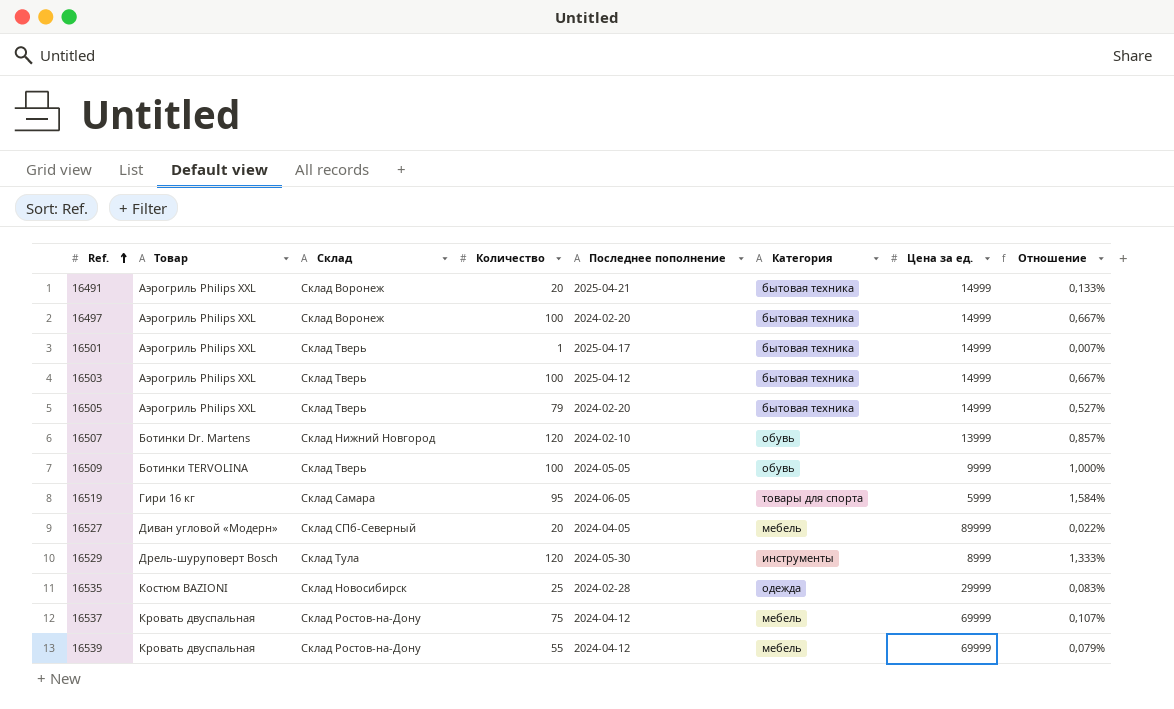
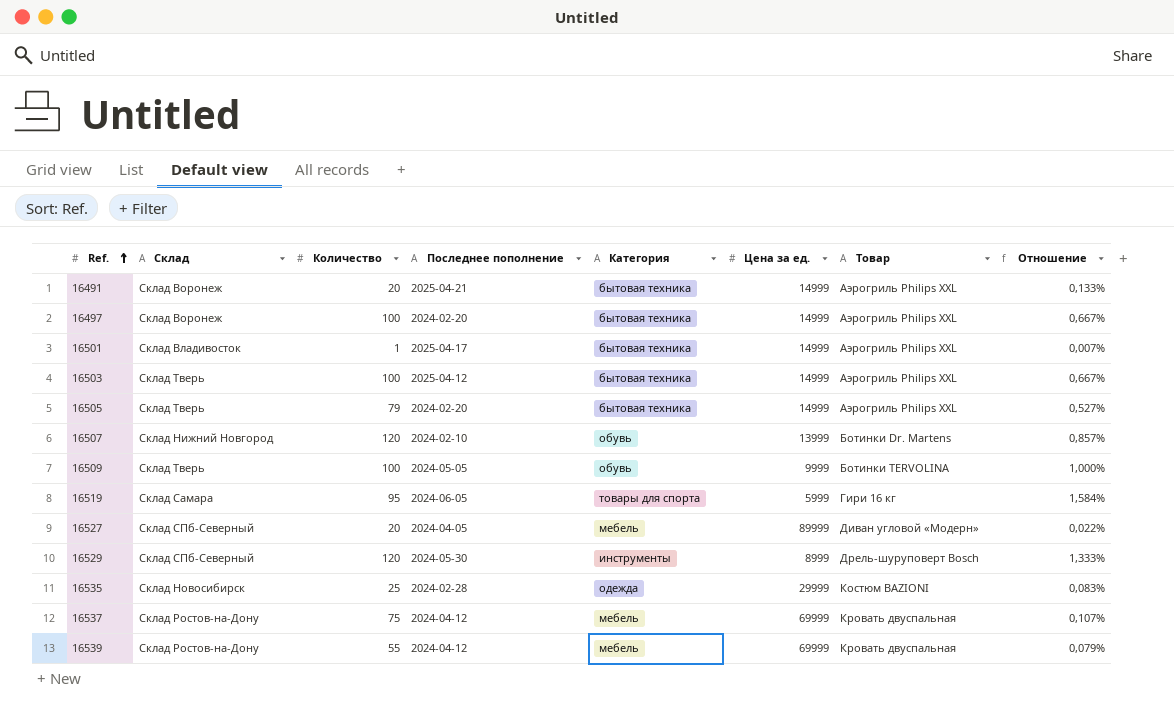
column Товар | position: 2 -> 7
16501 | Склад: Склад Тверь -> Склад Владивосток
16529 | Склад: Склад Тула -> Склад СПб-Северный

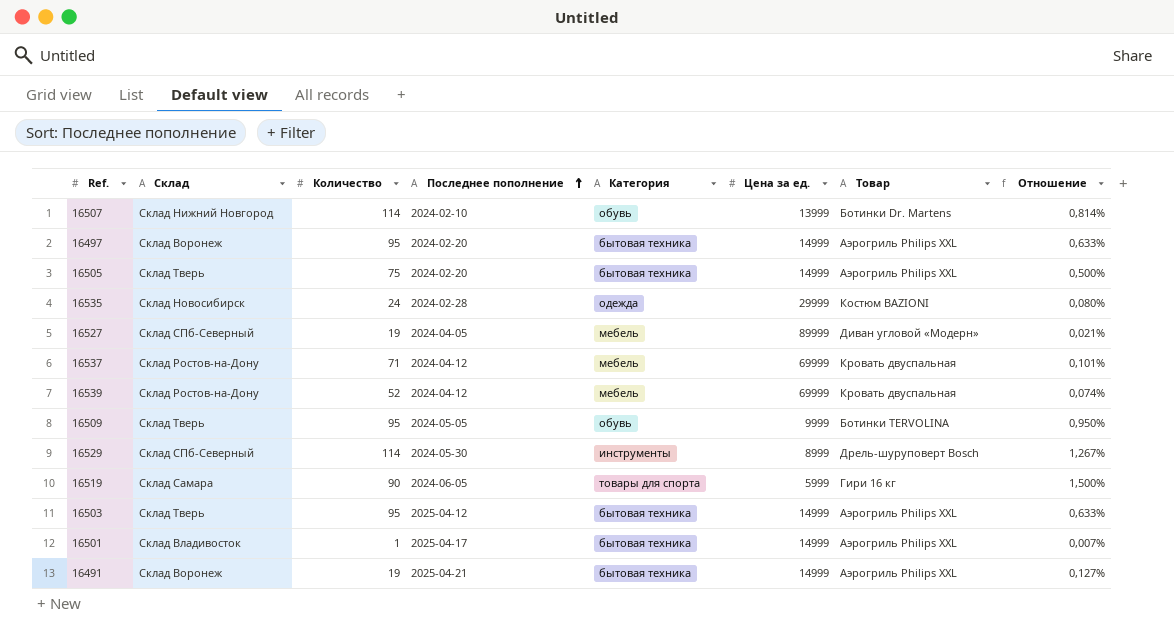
row order: Ref. ascending -> Последнее пополнение ascending
16507 | Количество: 120 -> 114
16507 | Отношение: 0,857% -> 0,814%
16497 | Количество: 100 -> 95
16497 | Отношение: 0,667% -> 0,633%
16505 | Количество: 79 -> 75
16505 | Отношение: 0,527% -> 0,500%
16535 | Количество: 25 -> 24
16535 | Отношение: 0,083% -> 0,080%
16527 | Количество: 20 -> 19
16527 | Отношение: 0,022% -> 0,021%
16537 | Количество: 75 -> 71
16537 | Отношение: 0,107% -> 0,101%
16539 | Количество: 55 -> 52
16539 | Отношение: 0,079% -> 0,074%
16509 | Количество: 100 -> 95
16509 | Отношение: 1,000% -> 0,950%
16529 | Количество: 120 -> 114
16529 | Отношение: 1,333% -> 1,267%
16519 | Количество: 95 -> 90
16519 | Отношение: 1,584% -> 1,500%
16503 | Количество: 100 -> 95
16503 | Отношение: 0,667% -> 0,633%
16491 | Количество: 20 -> 19
16491 | Отношение: 0,133% -> 0,127%

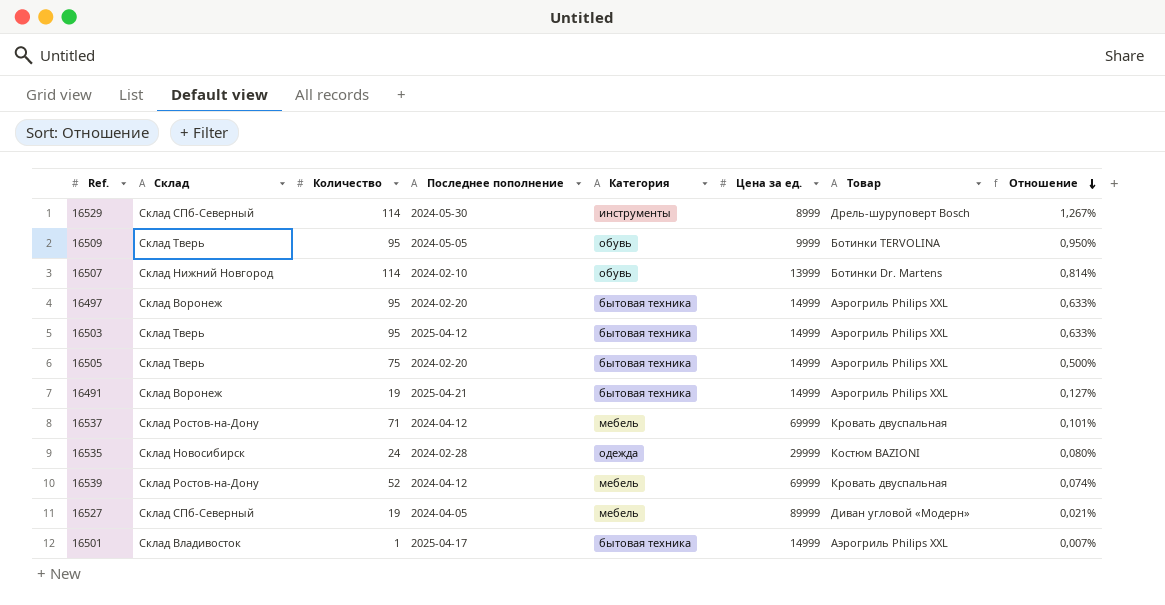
row order: Последнее пополнение ascending -> Отношение descending
row 16519: Склад Самара | 90 | 2024-06-05 | товары для спорта | 5999 | Гири 16 кг | 1,500% -> none

